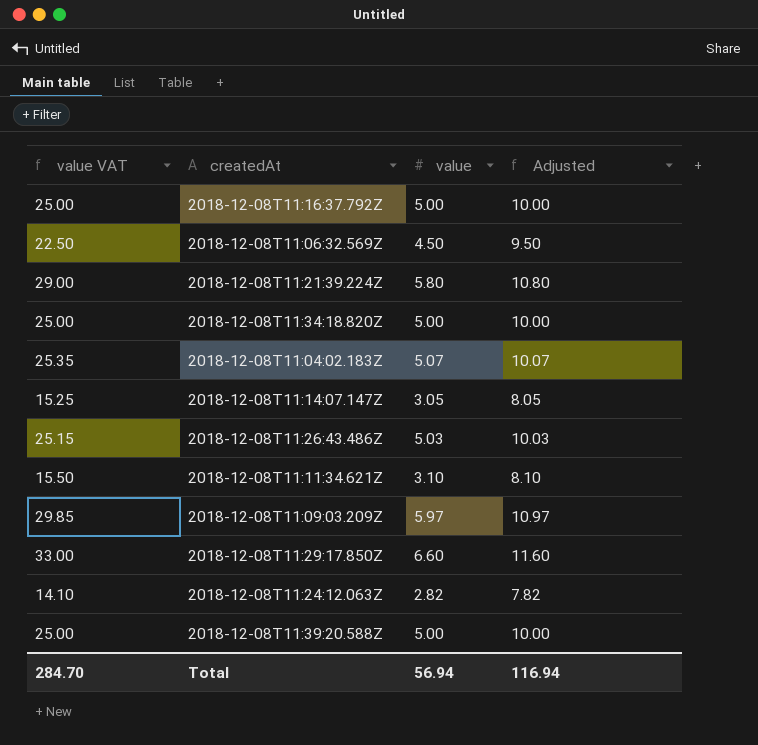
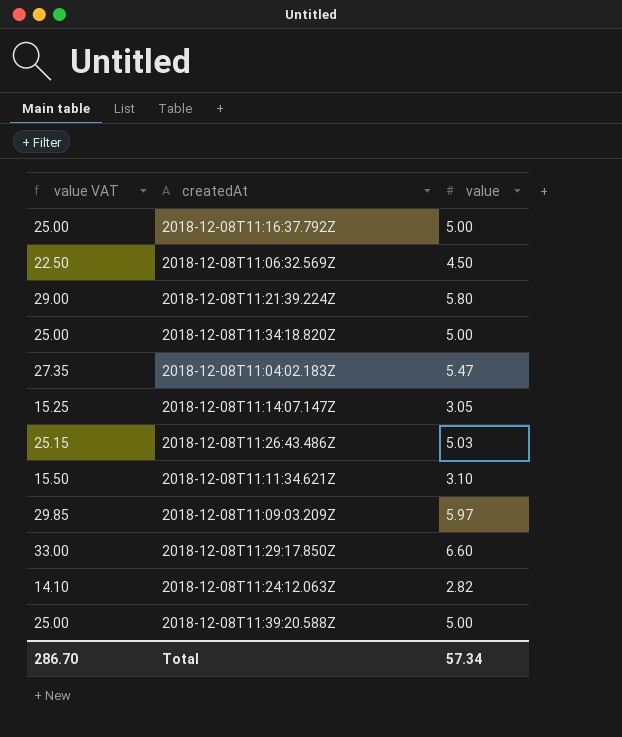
column Adjusted | formula: [value] + 5 -> none
2018-12-08T11:04:02.183Z | value VAT: 25.35 -> 27.35
2018-12-08T11:04:02.183Z | value: 5.07 -> 5.47
Total | value VAT: 284.70 -> 286.70
Total | value: 56.94 -> 57.34

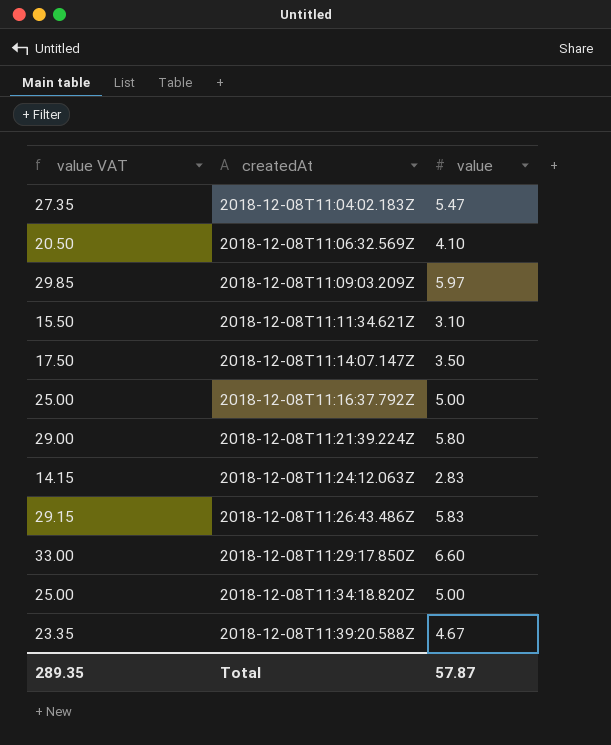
row order: none -> createdAt ascending
2018-12-08T11:06:32.569Z | value VAT: 22.50 -> 20.50
2018-12-08T11:06:32.569Z | value: 4.50 -> 4.10
2018-12-08T11:14:07.147Z | value VAT: 15.25 -> 17.50
2018-12-08T11:14:07.147Z | value: 3.05 -> 3.50
2018-12-08T11:24:12.063Z | value VAT: 14.10 -> 14.15
2018-12-08T11:24:12.063Z | value: 2.82 -> 2.83
2018-12-08T11:26:43.486Z | value VAT: 25.15 -> 29.15
2018-12-08T11:26:43.486Z | value: 5.03 -> 5.83
2018-12-08T11:39:20.588Z | value VAT: 25.00 -> 23.35
2018-12-08T11:39:20.588Z | value: 5.00 -> 4.67
Total | value VAT: 286.70 -> 289.35
Total | value: 57.34 -> 57.87

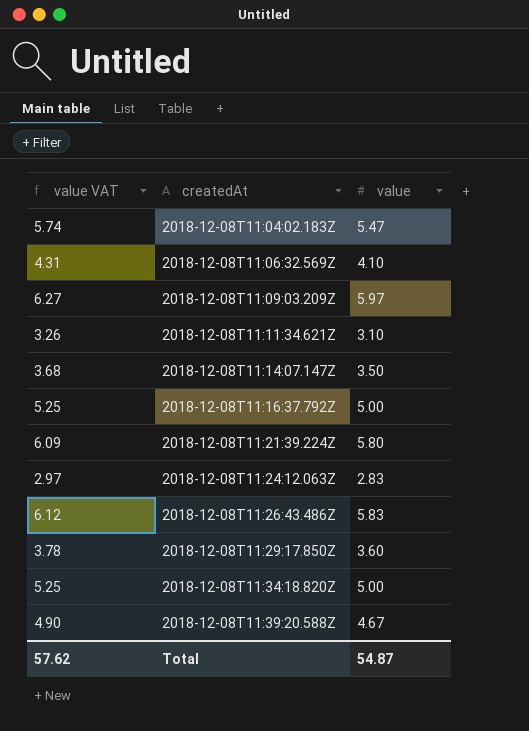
column value VAT | formula: [value] * 5 -> [value] * 1.05
2018-12-08T11:29:17.850Z | value: 6.60 -> 3.60
Total | value VAT: 289.35 -> 57.62
Total | value: 57.87 -> 54.87

